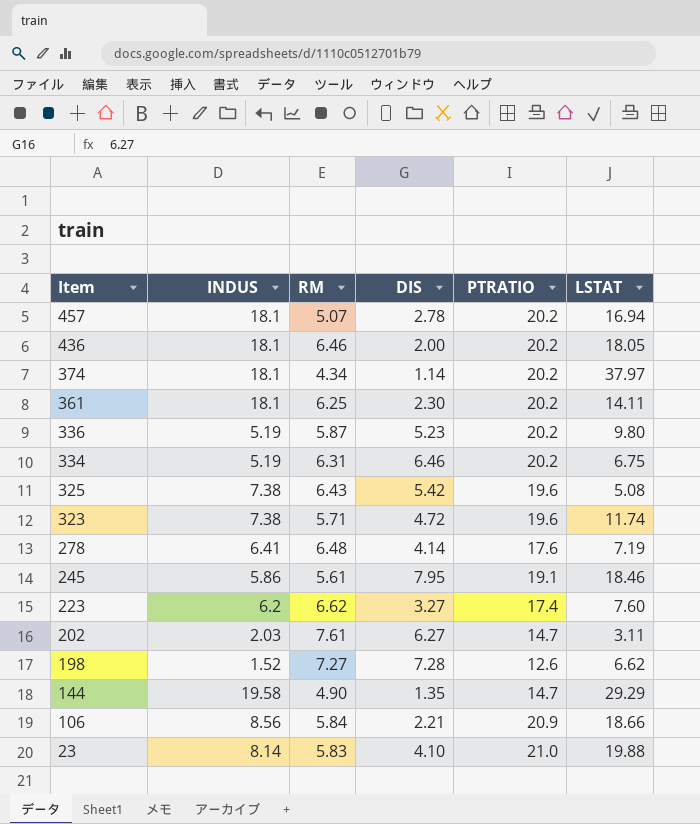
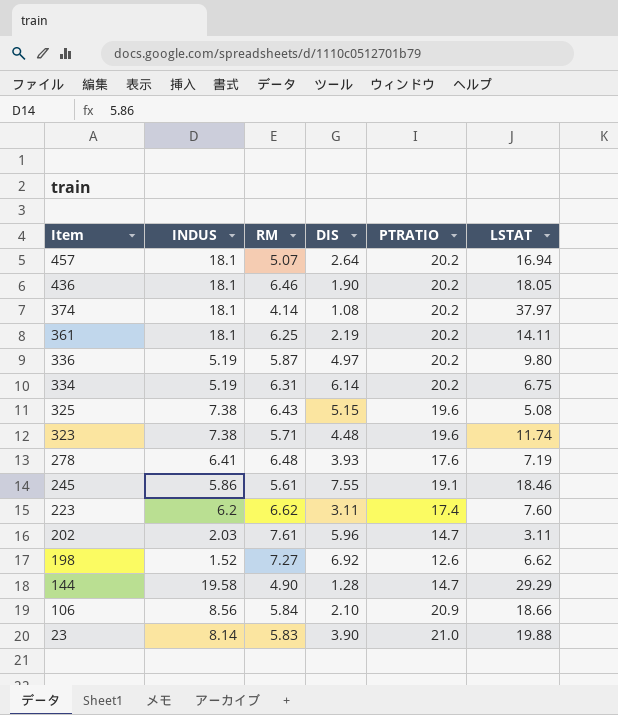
457 | DIS: 2.78 -> 2.64
436 | DIS: 2.00 -> 1.90
374 | RM: 4.34 -> 4.14
374 | DIS: 1.14 -> 1.08
361 | DIS: 2.30 -> 2.19
336 | DIS: 5.23 -> 4.97
334 | DIS: 6.46 -> 6.14
325 | DIS: 5.42 -> 5.15
323 | DIS: 4.72 -> 4.48
278 | DIS: 4.14 -> 3.93
245 | DIS: 7.95 -> 7.55
223 | DIS: 3.27 -> 3.11
202 | DIS: 6.27 -> 5.96
198 | DIS: 7.28 -> 6.92
144 | DIS: 1.35 -> 1.28
106 | DIS: 2.21 -> 2.10
23 | DIS: 4.10 -> 3.90

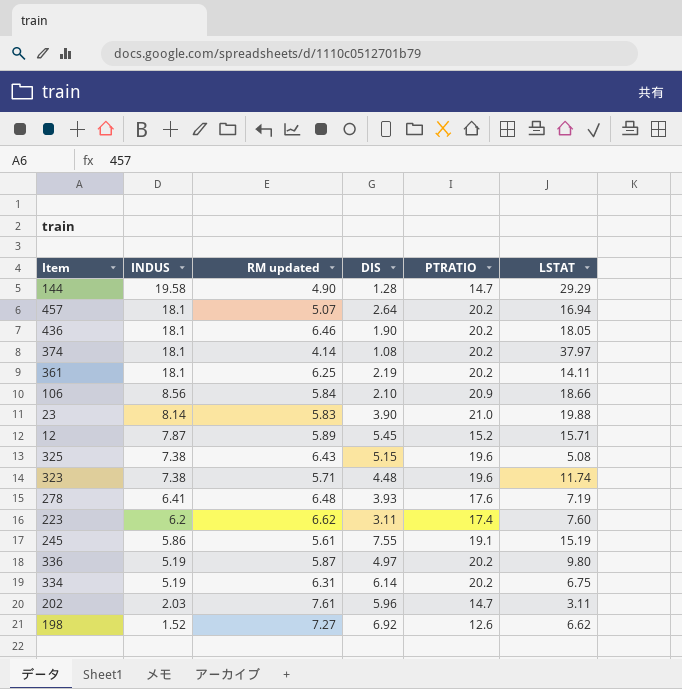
row order: Item descending -> INDUS descending
column name: RM -> RM updated
row 12: none -> 7.87 | 5.89 | 5.45 | 15.2 | 15.71
245 | LSTAT: 18.46 -> 15.19

